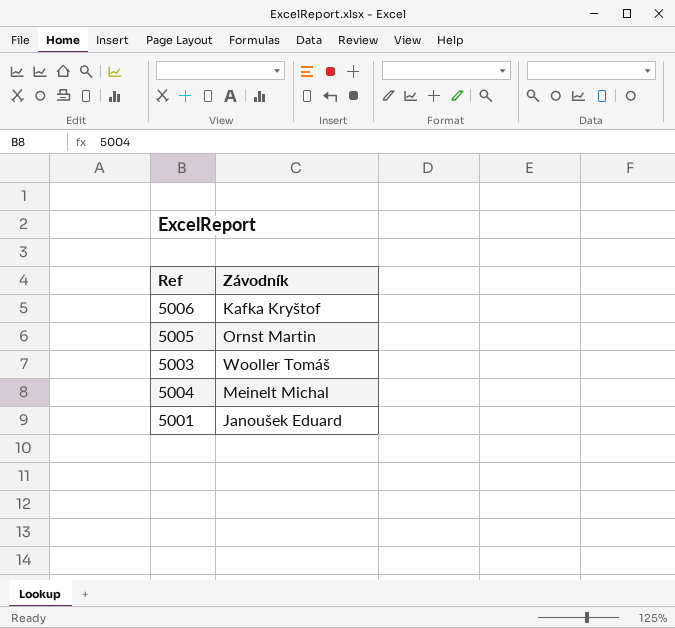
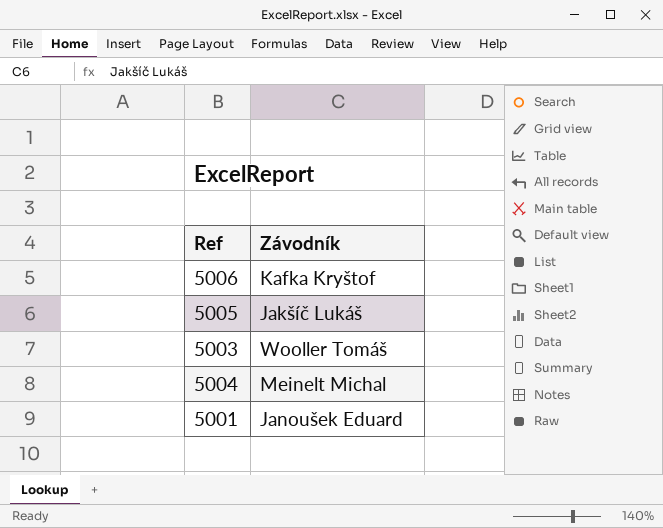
5005 | Závodník: Ornst Martin -> Jakšíč Lukáš

